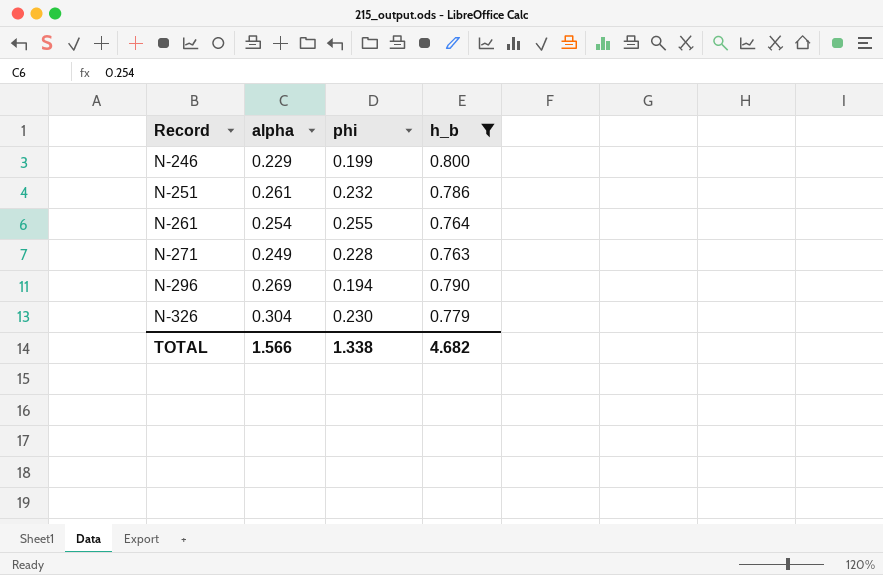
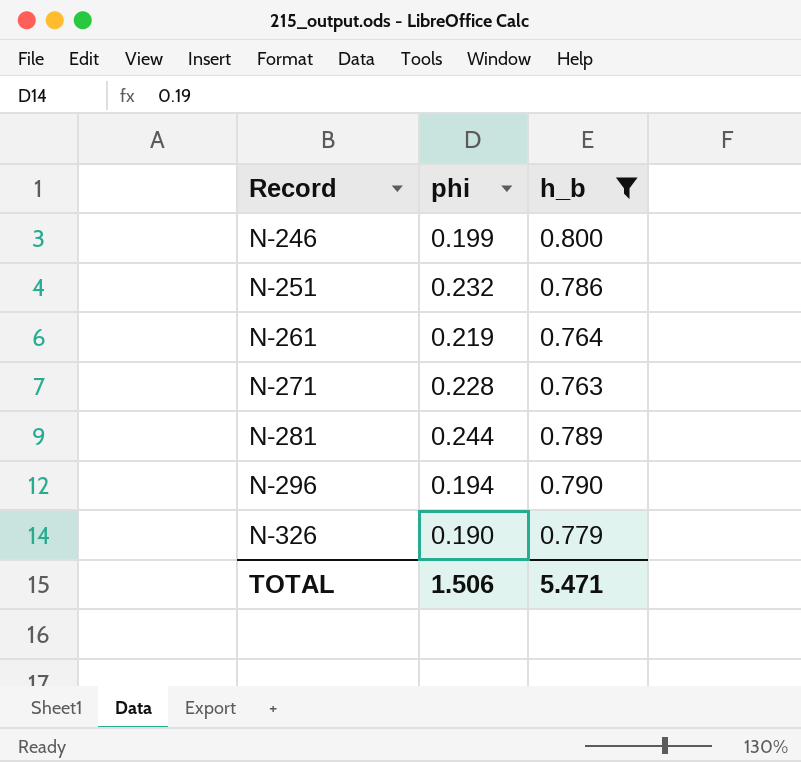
column alpha | position: 2 -> none
N-261 | phi: 0.255 -> 0.219
row N-281: none -> 0.244 | 0.789
N-326 | phi: 0.230 -> 0.190
TOTAL | phi: 1.338 -> 1.506
TOTAL | h_b: 4.682 -> 5.471

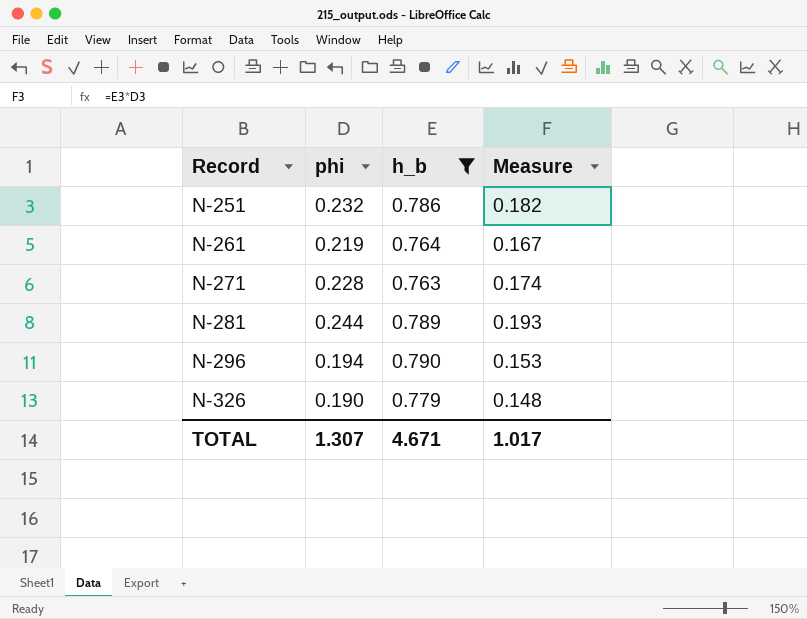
column Measure | formula: none -> [phi] * [h_b]
row N-246: 0.199 | 0.800 -> none
TOTAL | phi: 1.506 -> 1.307
TOTAL | h_b: 5.471 -> 4.671

